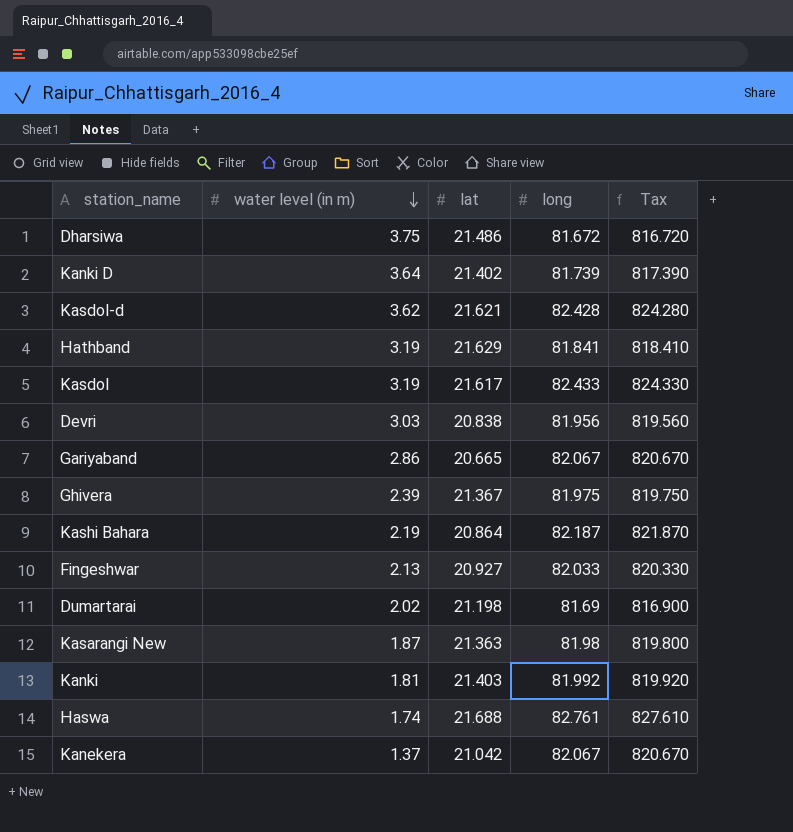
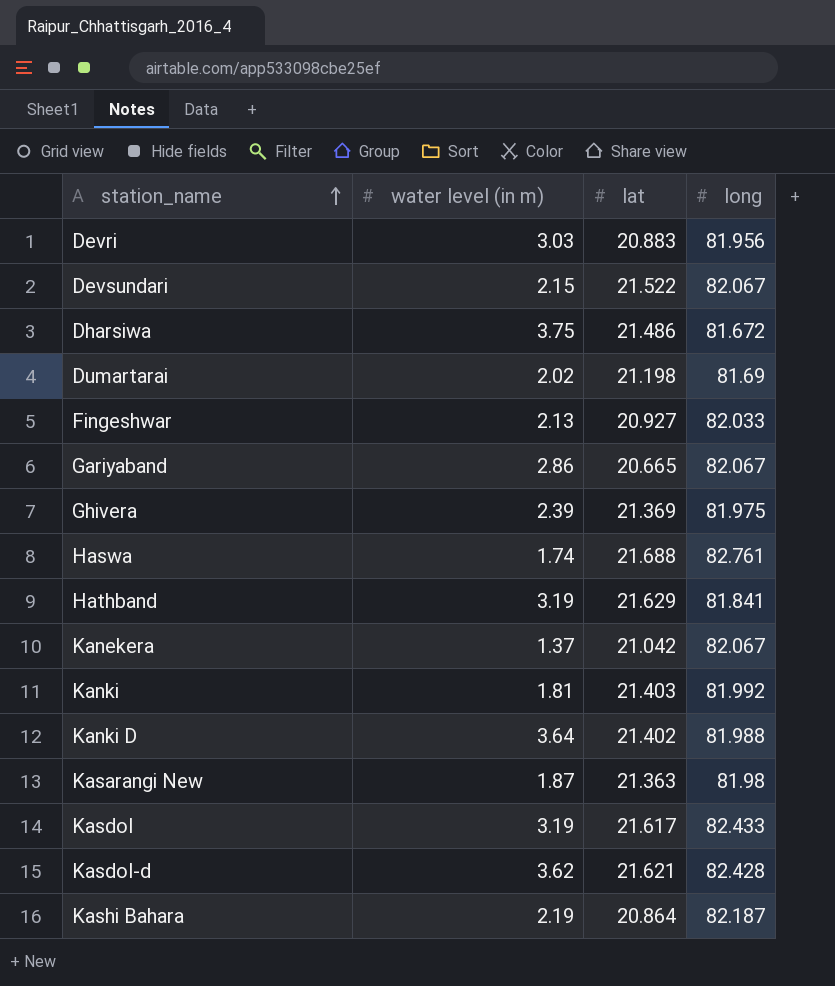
row order: water level (in m) descending -> station_name ascending
column Tax | formula: [long] * 10 -> none
Devri | lat: 20.838 -> 20.883
row Devsundari: none -> 2.15 | 21.522 | 82.067
Ghivera | lat: 21.367 -> 21.369
Kanki D | long: 81.739 -> 81.988

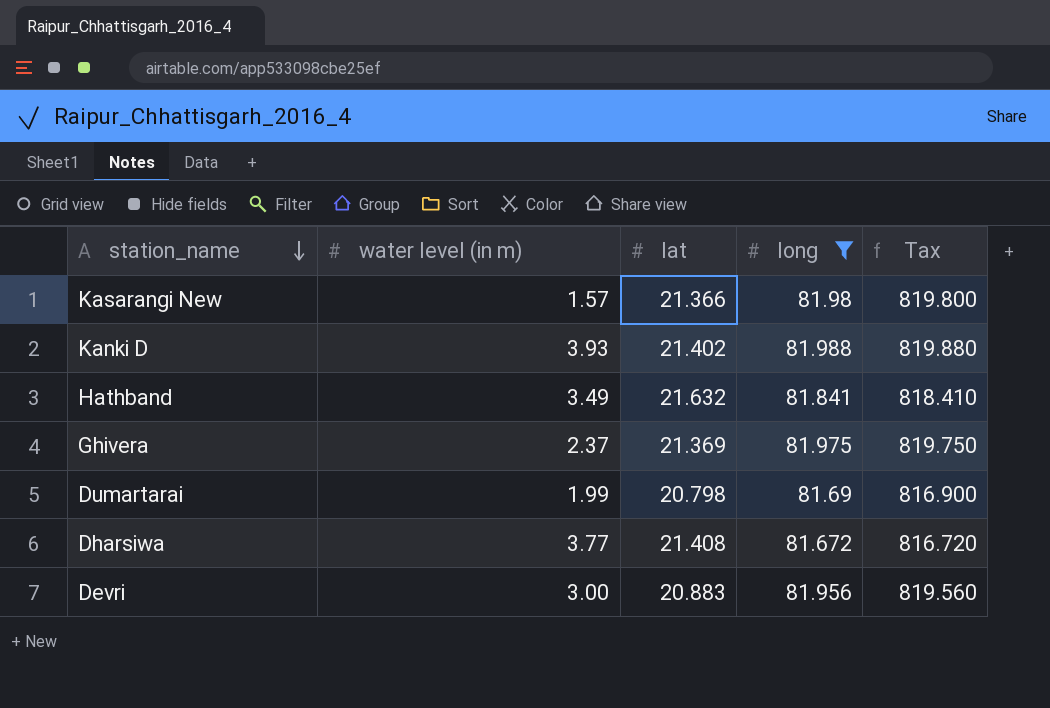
filter: none -> long <= 81.988
row order: station_name ascending -> station_name descending
column Tax | formula: none -> [long] * 10
Kasarangi New | water level (in m): 1.87 -> 1.57
Kasarangi New | lat: 21.363 -> 21.366
Kanki D | water level (in m): 3.64 -> 3.93
Hathband | water level (in m): 3.19 -> 3.49
Hathband | lat: 21.629 -> 21.632
Ghivera | water level (in m): 2.39 -> 2.37
Dumartarai | water level (in m): 2.02 -> 1.99
Dumartarai | lat: 21.198 -> 20.798
Dharsiwa | water level (in m): 3.75 -> 3.77
Dharsiwa | lat: 21.486 -> 21.408
Devri | water level (in m): 3.03 -> 3.00

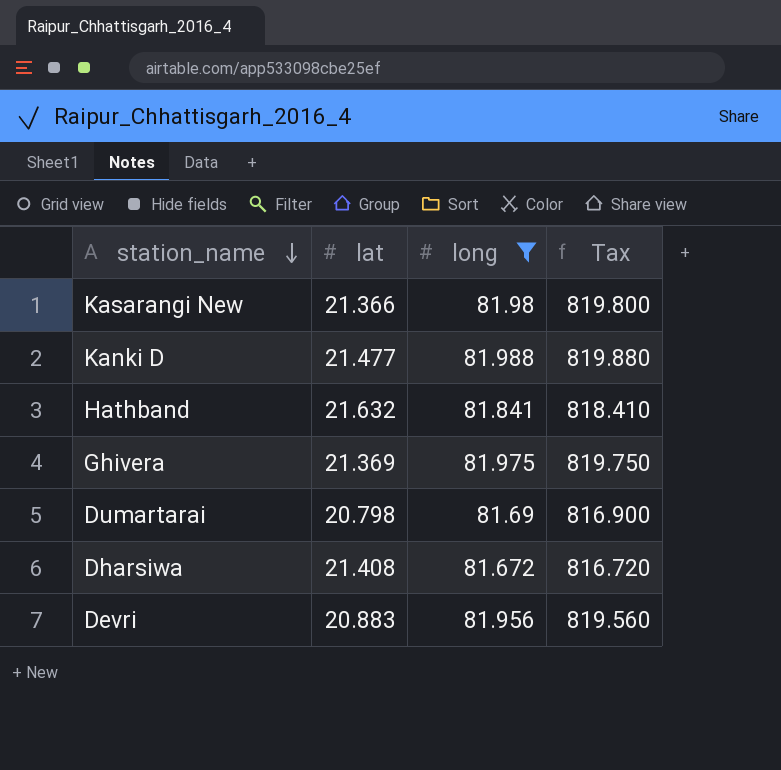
column water level (in m) | position: 2 -> none
Kanki D | lat: 21.402 -> 21.477

